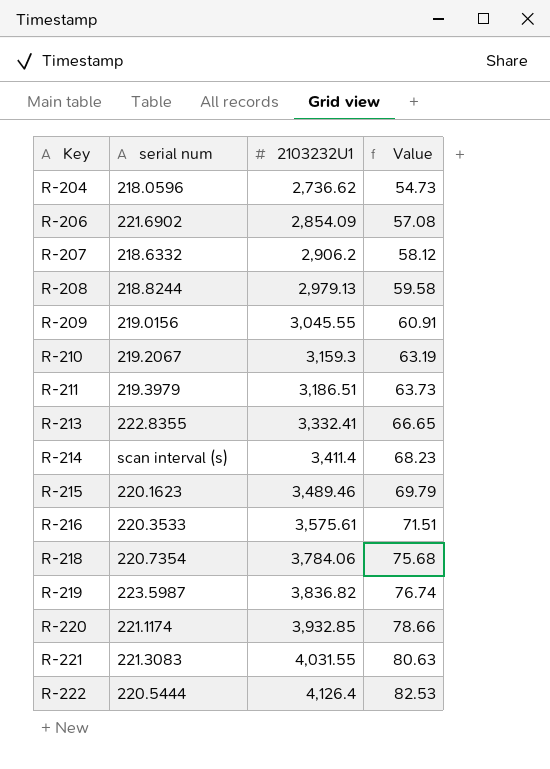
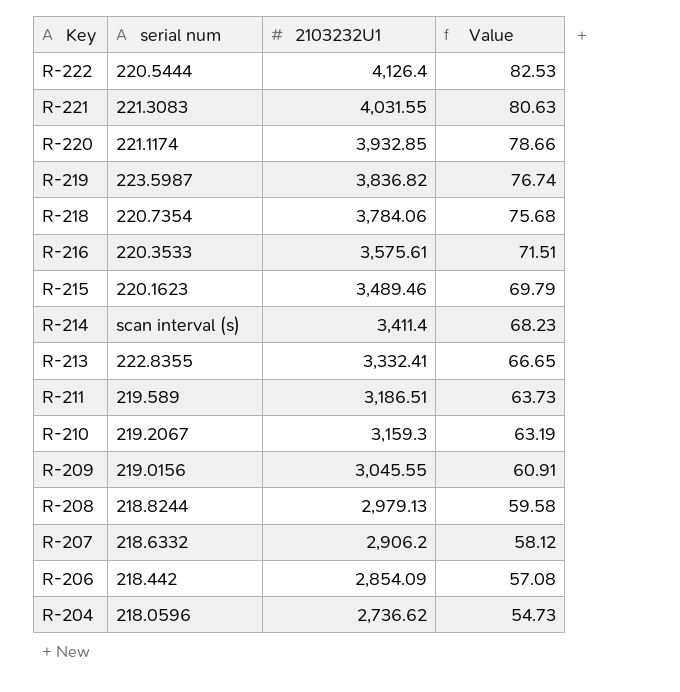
row order: Key ascending -> Key descending
R-211 | serial num: 219.3979 -> 219.589
R-206 | serial num: 221.6902 -> 218.442

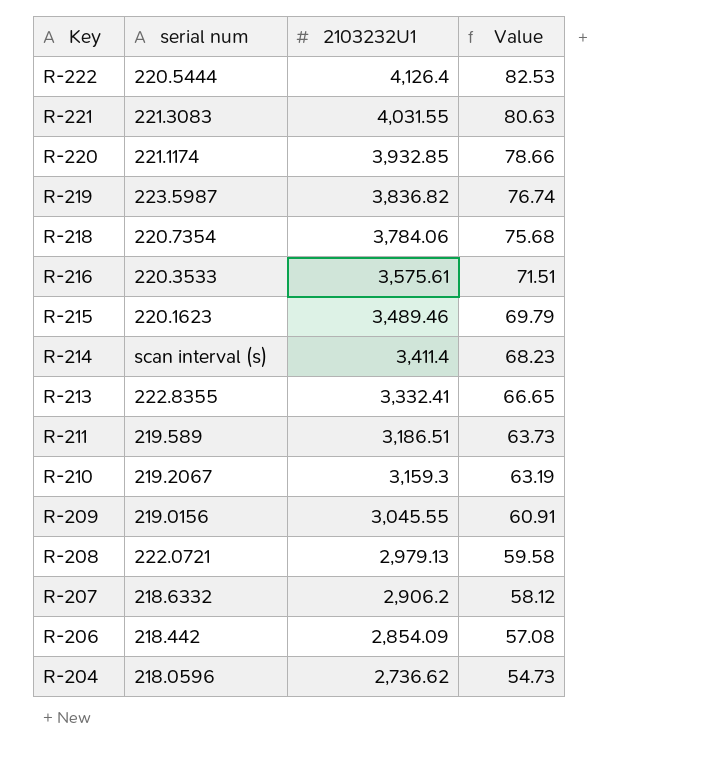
R-208 | serial num: 218.8244 -> 222.0721

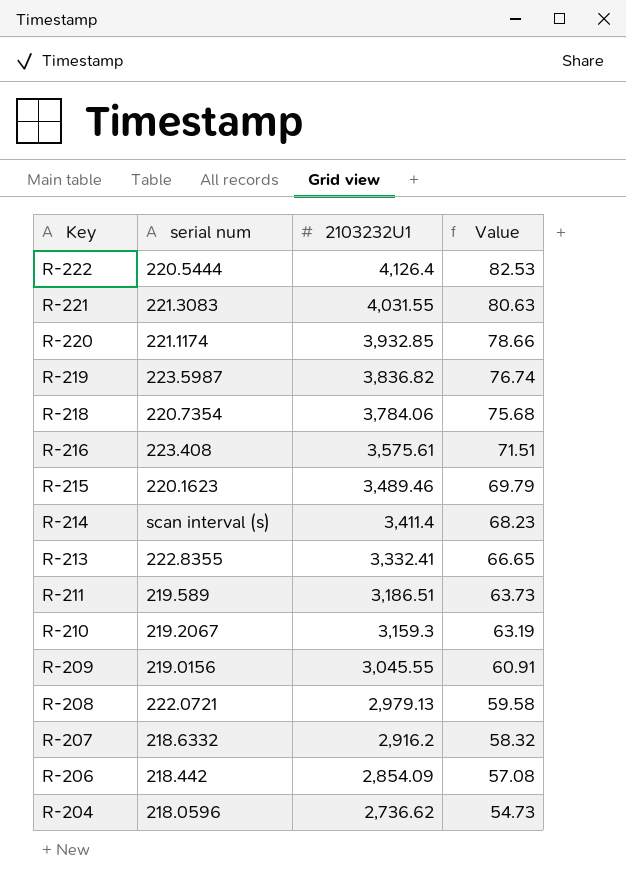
R-216 | serial num: 220.3533 -> 223.408
R-207 | 2103232U1: 2,906.2 -> 2,916.2
R-207 | Value: 58.12 -> 58.32

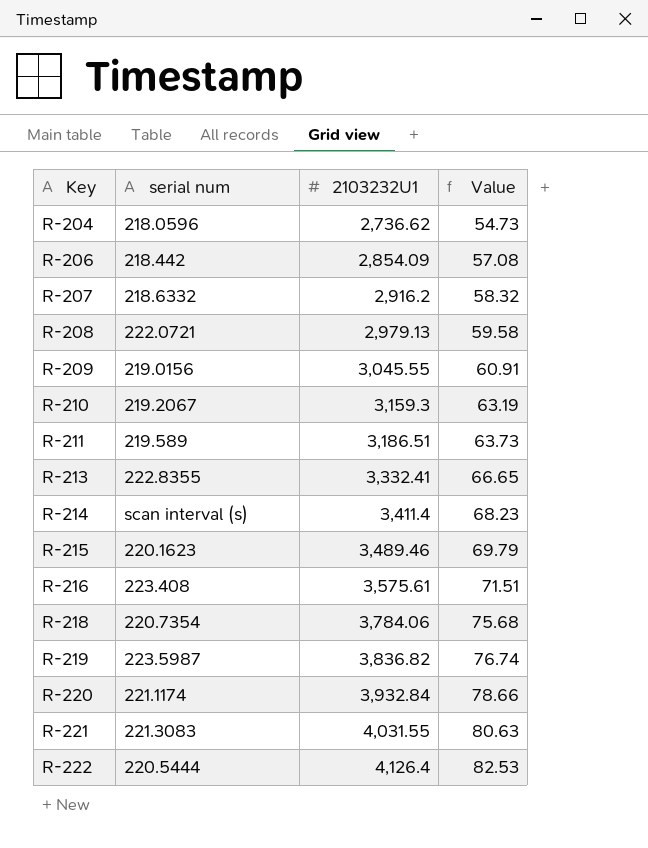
row order: Key descending -> Key ascending
R-220 | 2103232U1: 3,932.85 -> 3,932.84

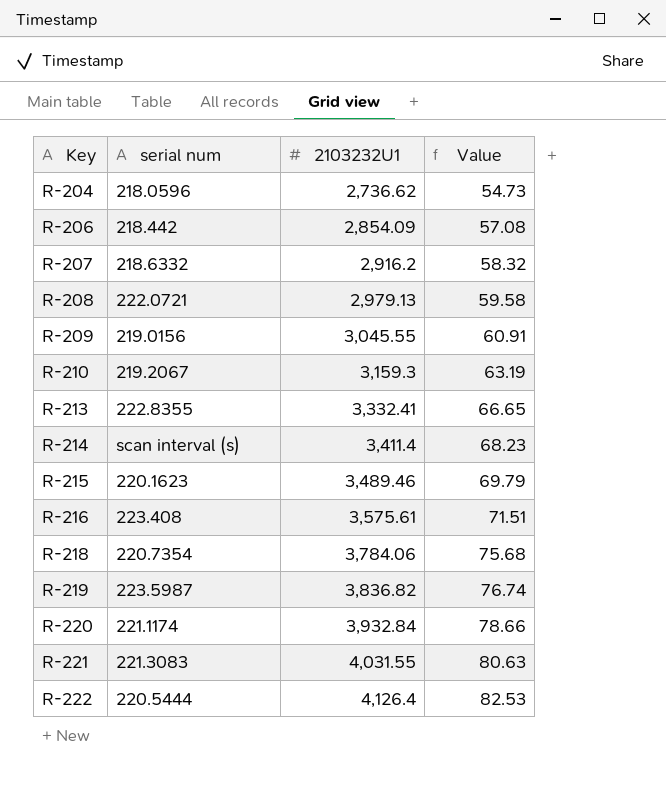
row R-211: 219.589 | 3,186.51 | 63.73 -> none

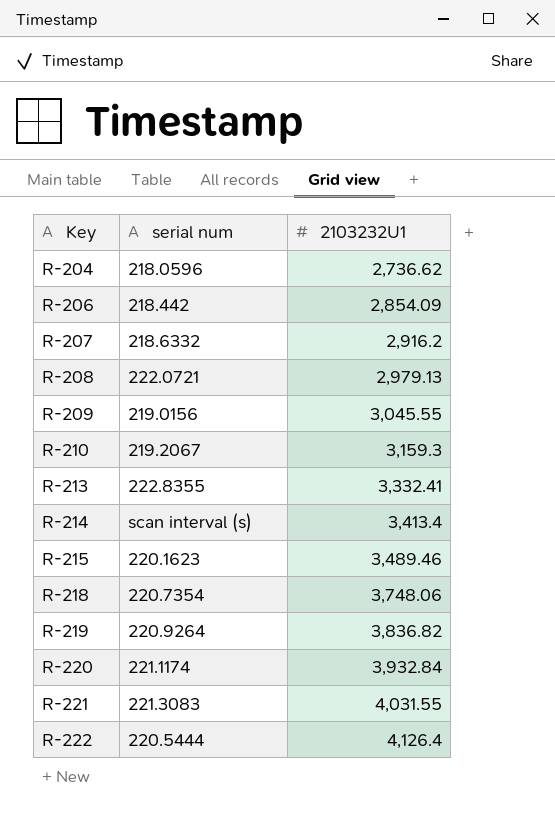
column Value | formula: [2103232U1] * 0.02 -> none
row R-216: 223.408 | 3,575.61 | 71.51 -> none
R-214 | 2103232U1: 3,411.4 -> 3,413.4
R-218 | 2103232U1: 3,784.06 -> 3,748.06
R-219 | serial num: 223.5987 -> 220.9264

